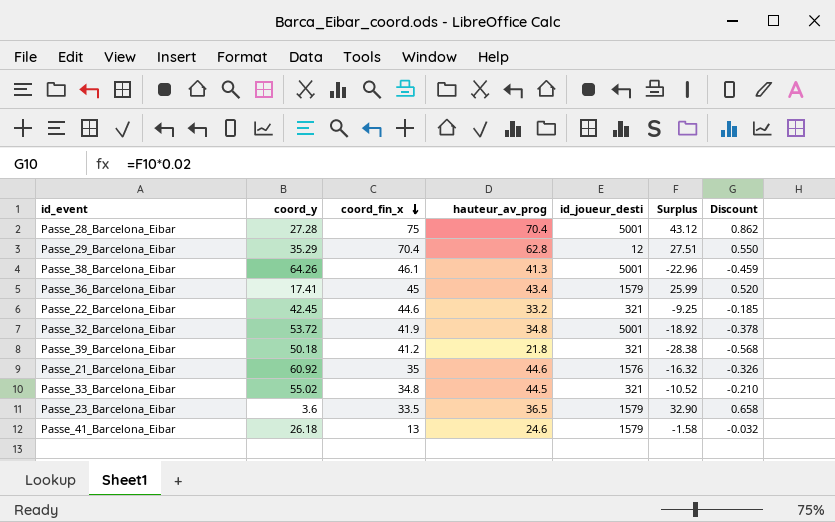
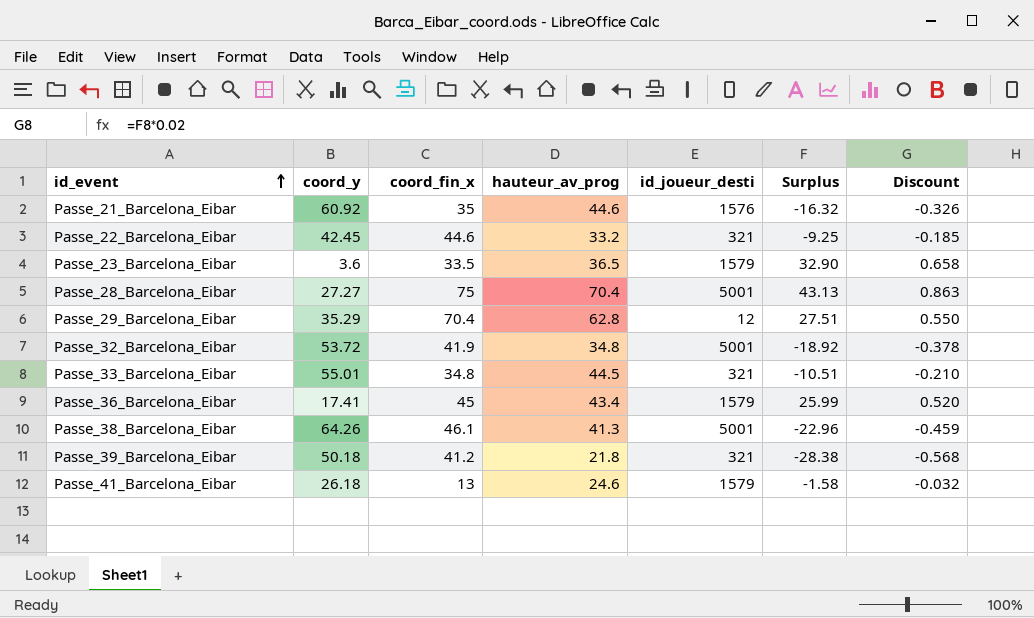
row order: coord_fin_x descending -> id_event ascending
Passe_28_Barcelona_Eibar | coord_y: 27.28 -> 27.27
Passe_28_Barcelona_Eibar | Surplus: 43.12 -> 43.13
Passe_28_Barcelona_Eibar | Discount: 0.862 -> 0.863
Passe_33_Barcelona_Eibar | coord_y: 55.02 -> 55.01
Passe_33_Barcelona_Eibar | Surplus: -10.52 -> -10.51

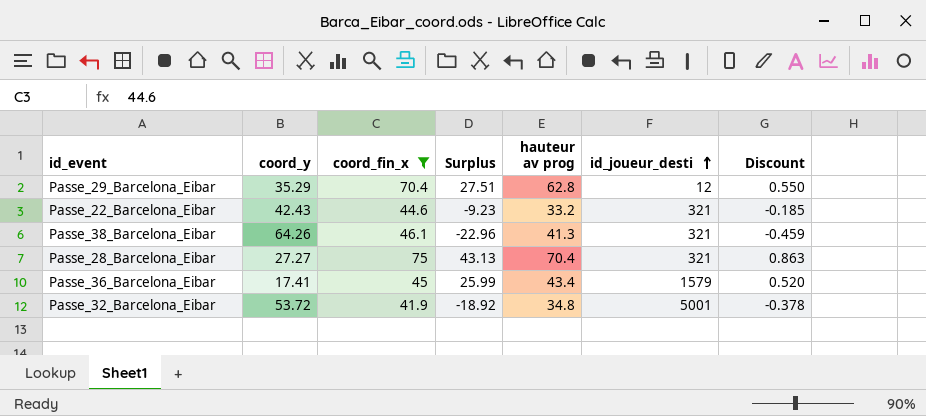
filter: none -> coord_fin_x >= 41.9
row order: id_event ascending -> id_joueur_desti ascending
column Surplus | position: 6 -> 4
column name: hauteur_av_prog -> hauteur av prog
Passe_22_Barcelona_Eibar | coord_y: 42.45 -> 42.43
Passe_22_Barcelona_Eibar | Surplus: -9.25 -> -9.23
Passe_38_Barcelona_Eibar | id_joueur_desti: 5001 -> 321
Passe_28_Barcelona_Eibar | id_joueur_desti: 5001 -> 321

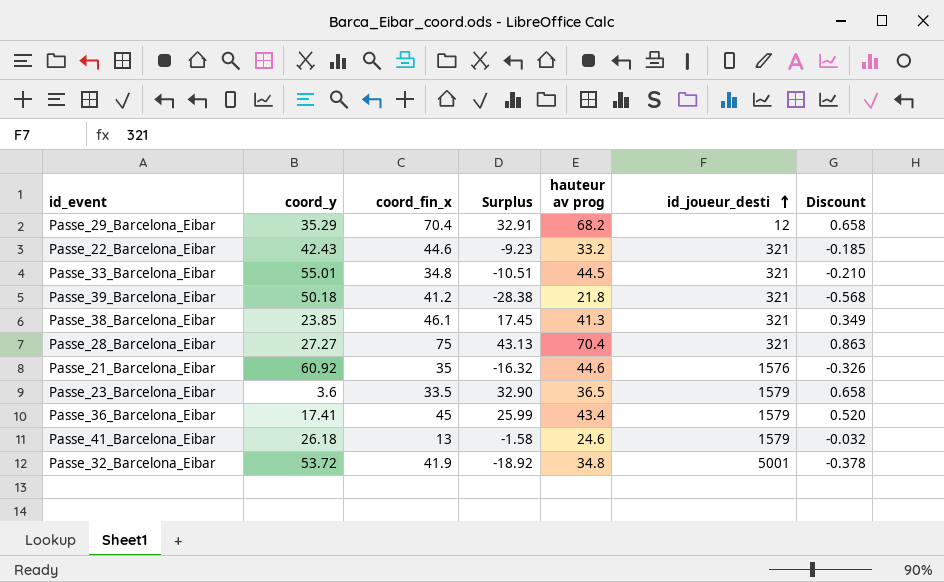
filter: coord_fin_x >= 41.9 -> none
Passe_29_Barcelona_Eibar | Surplus: 27.51 -> 32.91
Passe_29_Barcelona_Eibar | hauteur av prog: 62.8 -> 68.2
Passe_29_Barcelona_Eibar | Discount: 0.550 -> 0.658
Passe_38_Barcelona_Eibar | coord_y: 64.26 -> 23.85
Passe_38_Barcelona_Eibar | Surplus: -22.96 -> 17.45
Passe_38_Barcelona_Eibar | Discount: -0.459 -> 0.349

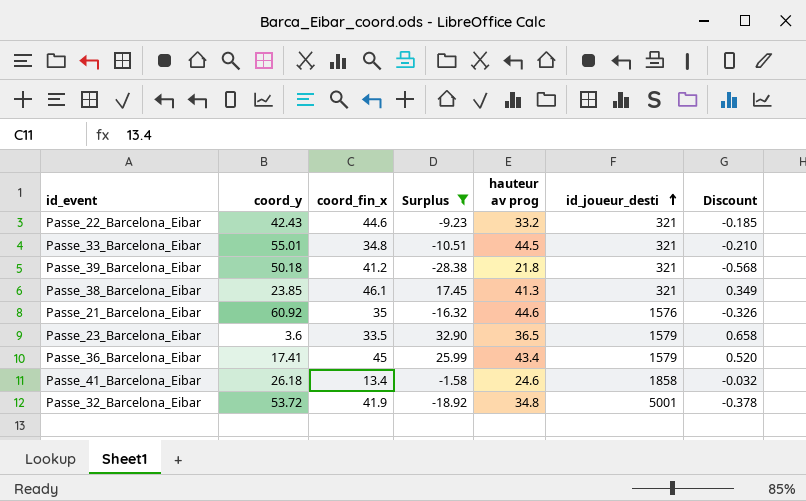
filter: none -> Surplus <= 32.90
Passe_41_Barcelona_Eibar | coord_fin_x: 13 -> 13.4
Passe_41_Barcelona_Eibar | id_joueur_desti: 1579 -> 1858

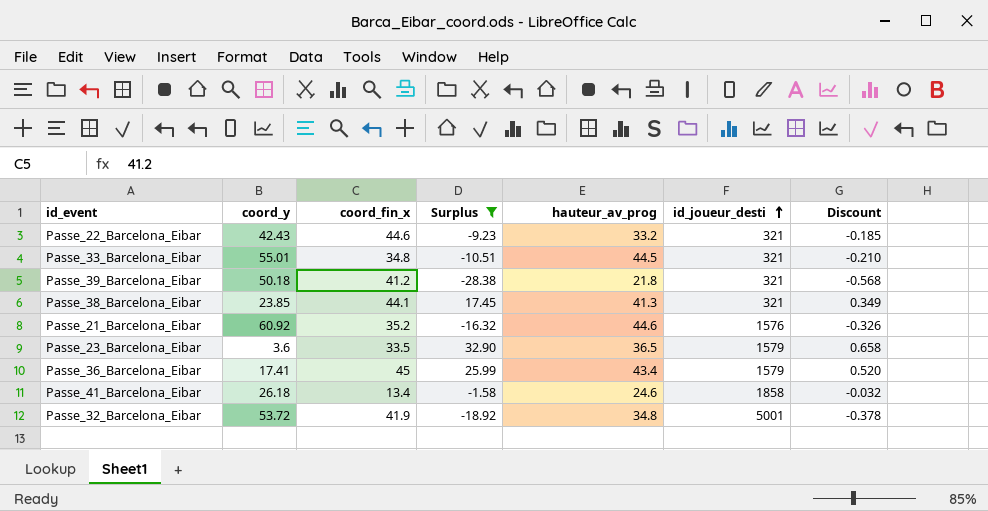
column name: hauteur av prog -> hauteur_av_prog
Passe_38_Barcelona_Eibar | coord_fin_x: 46.1 -> 44.1
Passe_21_Barcelona_Eibar | coord_fin_x: 35 -> 35.2

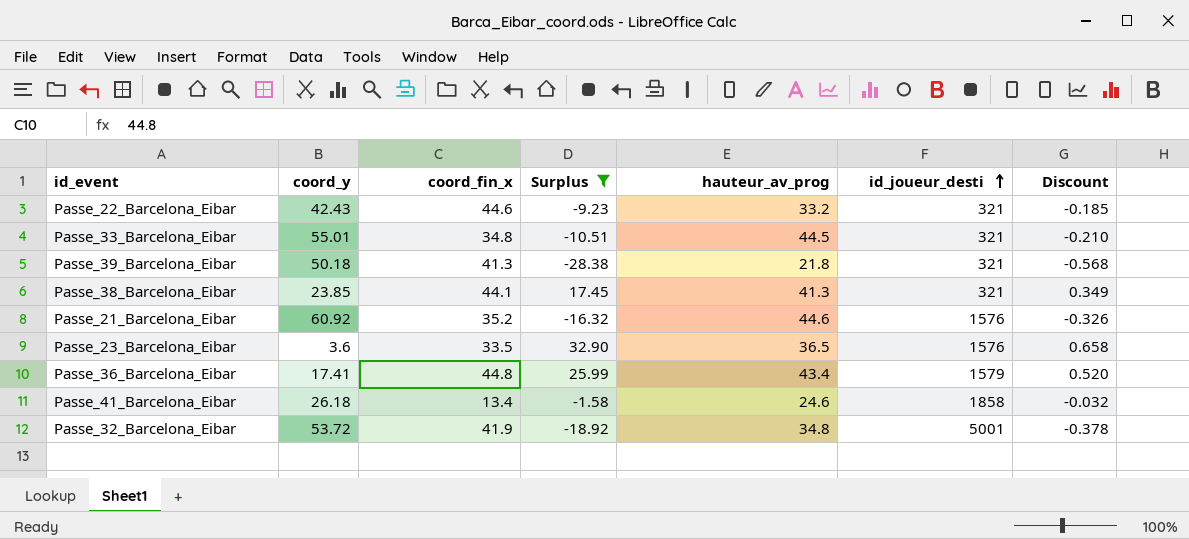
Passe_39_Barcelona_Eibar | coord_fin_x: 41.2 -> 41.3
Passe_23_Barcelona_Eibar | id_joueur_desti: 1579 -> 1576
Passe_36_Barcelona_Eibar | coord_fin_x: 45 -> 44.8

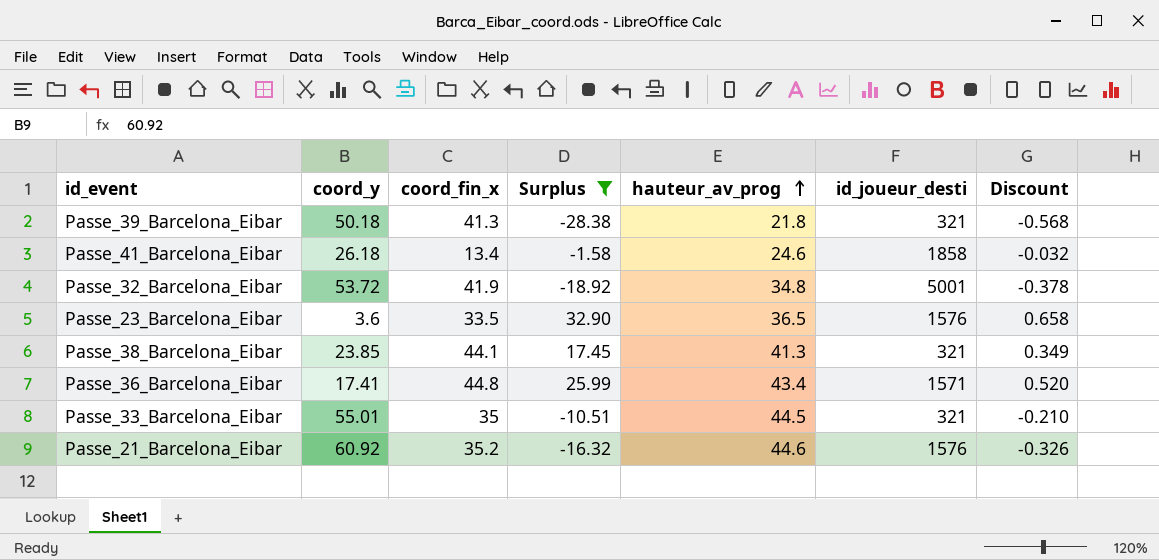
row order: id_joueur_desti ascending -> hauteur_av_prog ascending
row Passe_22_Barcelona_Eibar: 42.43 | 44.6 | -9.23 | 33.2 | 321 | -0.185 -> none
Passe_36_Barcelona_Eibar | id_joueur_desti: 1579 -> 1571
Passe_33_Barcelona_Eibar | coord_fin_x: 34.8 -> 35

